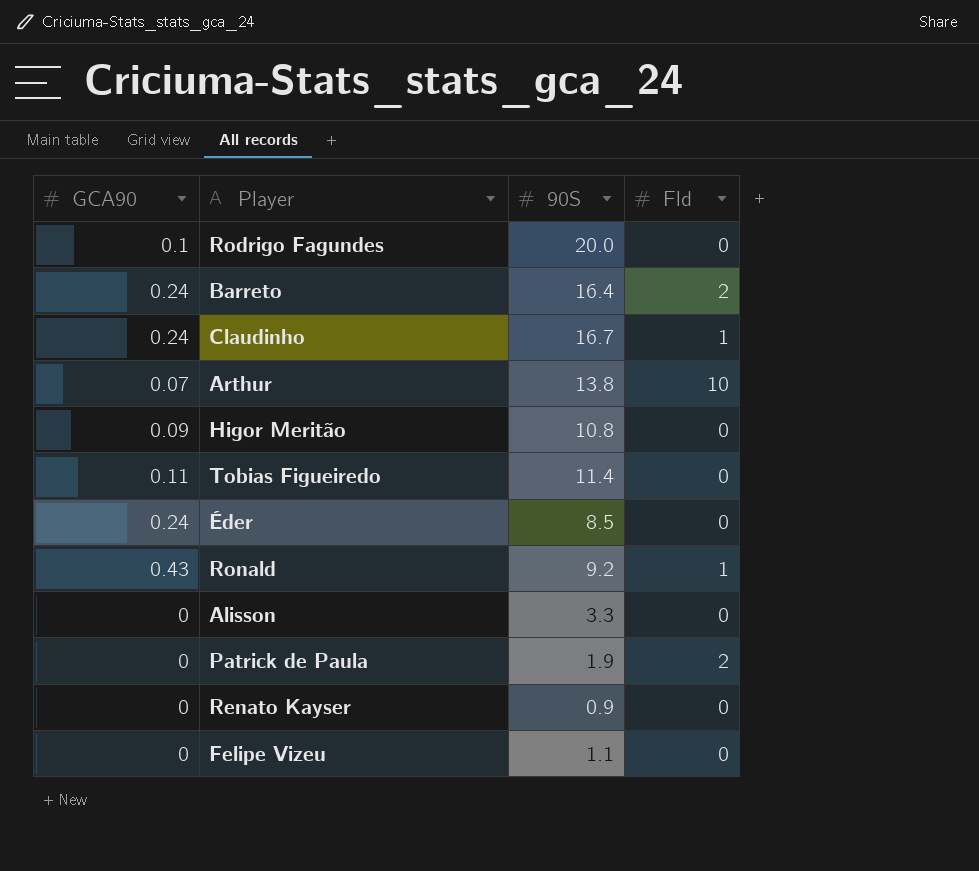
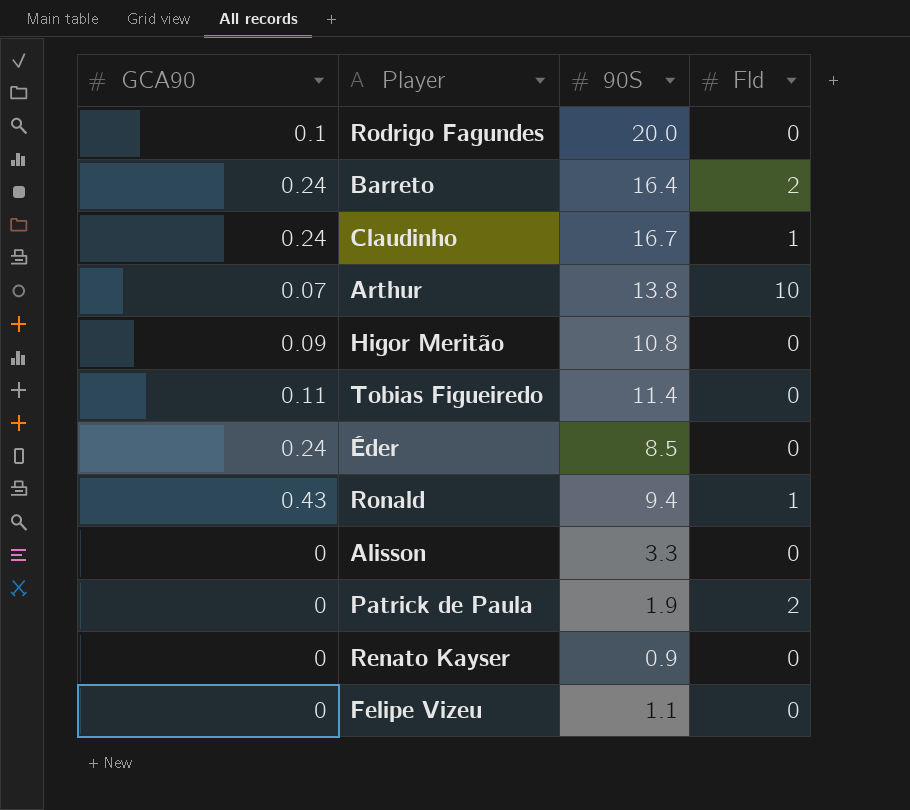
Ronald | 90S: 9.2 -> 9.4

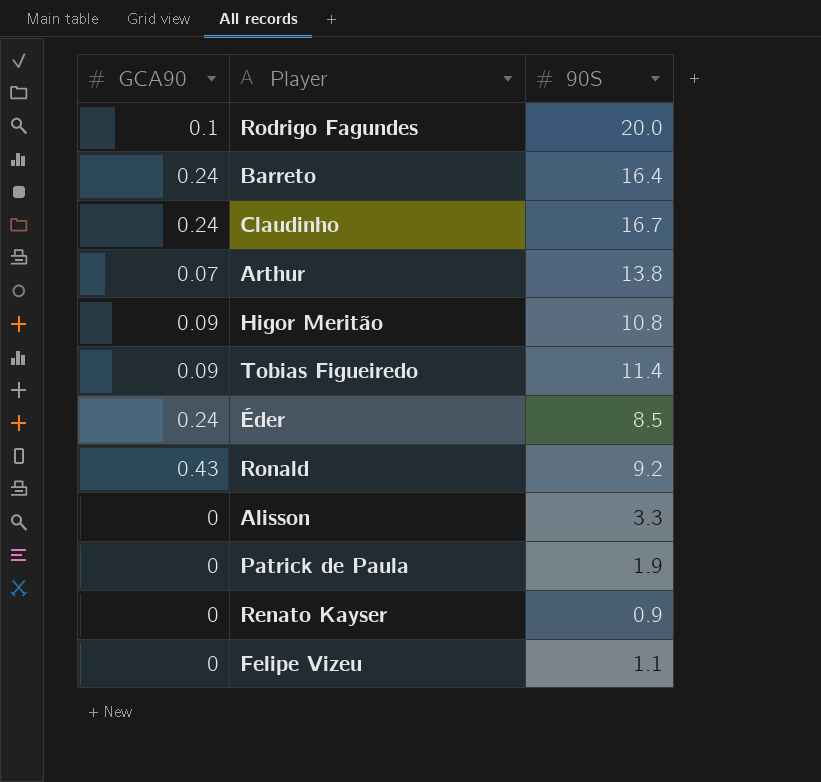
column Fld | position: 4 -> none
Tobias Figueiredo | GCA90: 0.11 -> 0.09
Ronald | 90S: 9.4 -> 9.2

